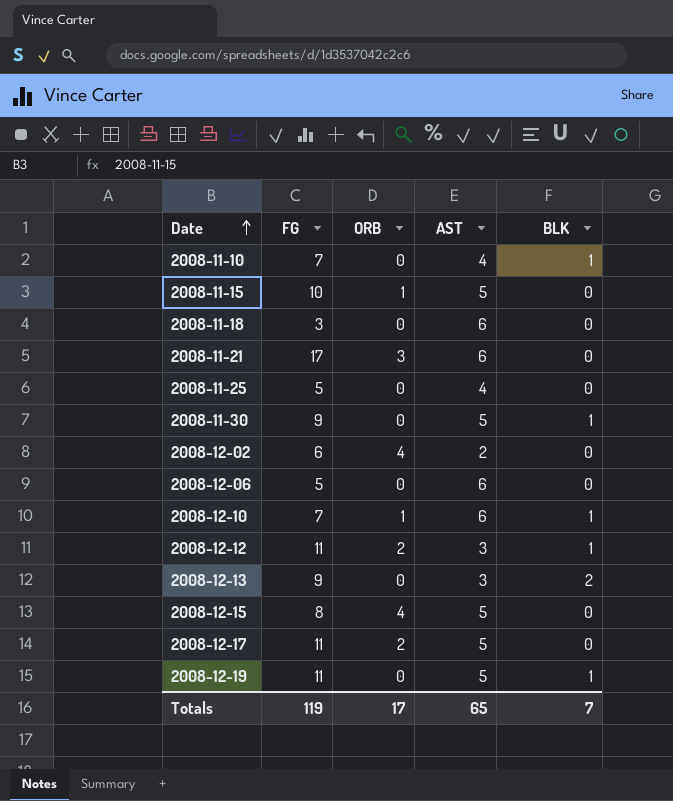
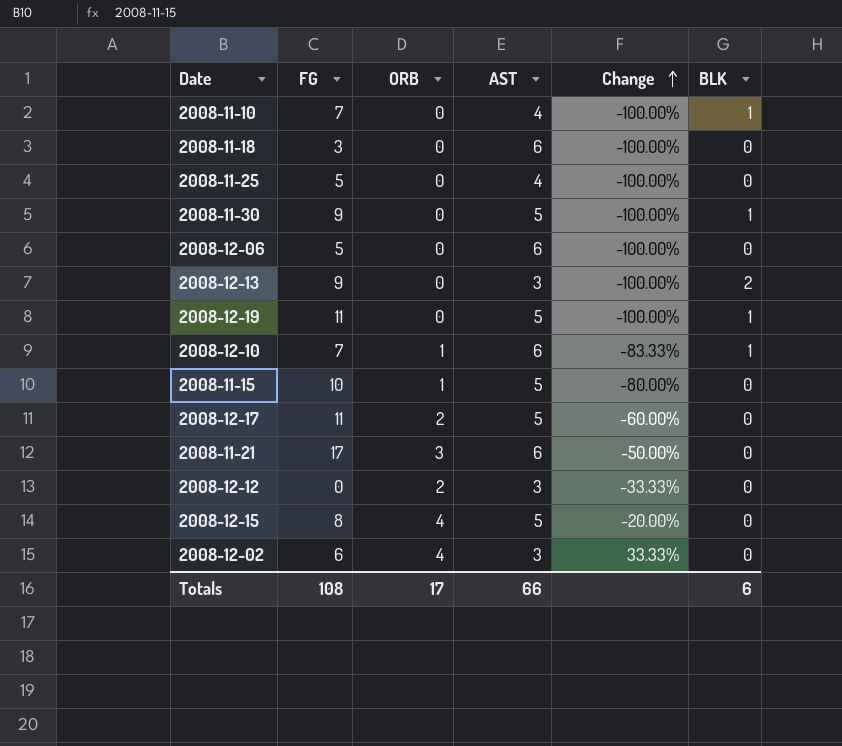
row order: Date ascending -> Change ascending
column Change | formula: none -> ([ORB] - [AST]) / [AST]
2008-12-12 | FG: 11 -> 0
2008-12-12 | BLK: 1 -> 0
2008-12-02 | AST: 2 -> 3
Totals | FG: 119 -> 108
Totals | AST: 65 -> 66
Totals | BLK: 7 -> 6

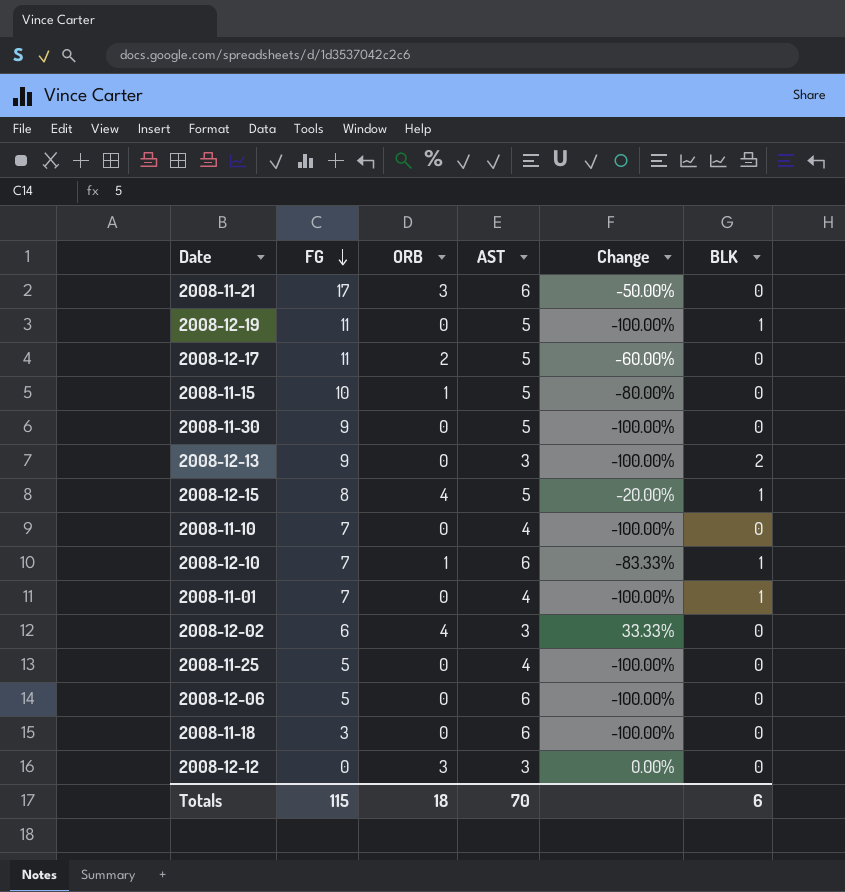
row order: Change ascending -> FG descending
2008-11-30 | BLK: 1 -> 0
2008-12-15 | BLK: 0 -> 1
2008-11-10 | BLK: 1 -> 0
row 2008-11-01: none -> 7 | 0 | 4 | -100.00% | 1
2008-12-12 | ORB: 2 -> 3
2008-12-12 | Change: -33.33% -> 0.00%
Totals | FG: 108 -> 115
Totals | ORB: 17 -> 18
Totals | AST: 66 -> 70

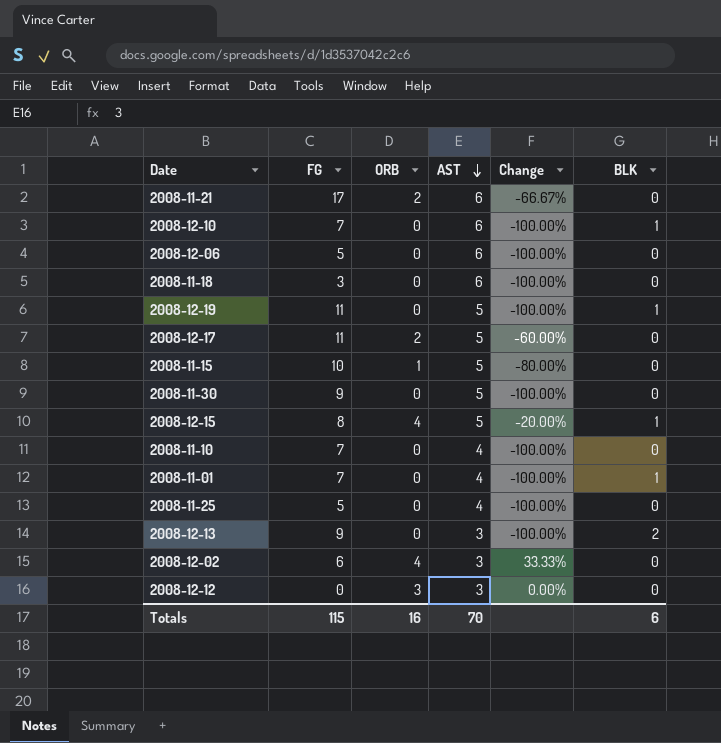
row order: FG descending -> AST descending
2008-11-21 | ORB: 3 -> 2
2008-11-21 | Change: -50.00% -> -66.67%
2008-12-10 | ORB: 1 -> 0
2008-12-10 | Change: -83.33% -> -100.00%
Totals | ORB: 18 -> 16

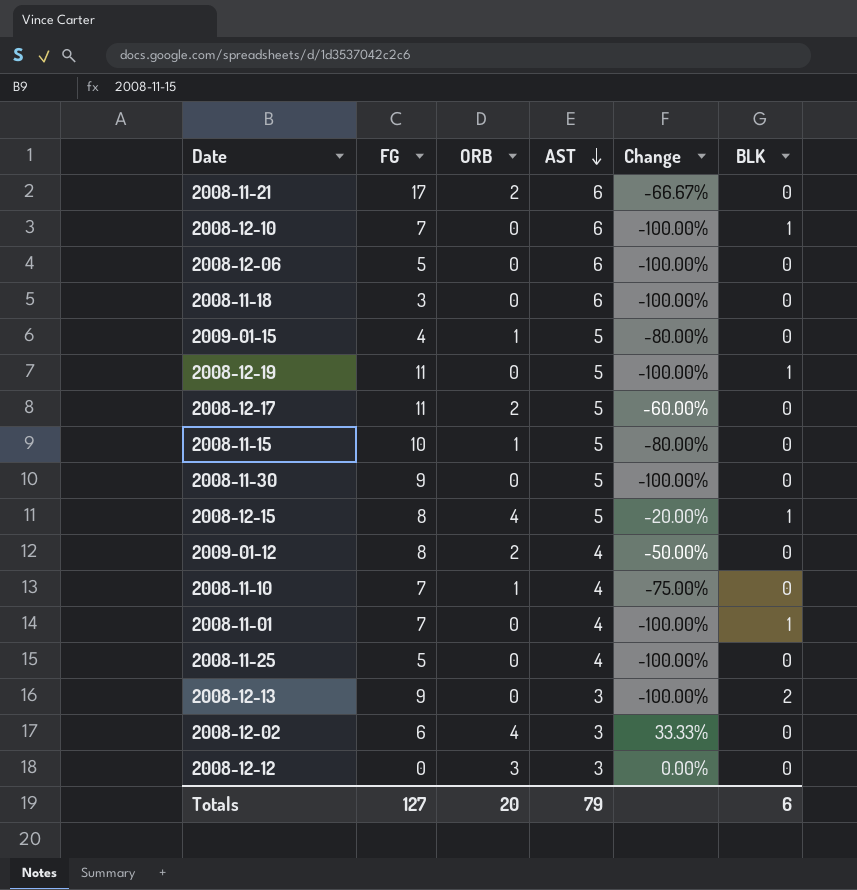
row 2009-01-15: none -> 4 | 1 | 5 | -80.00% | 0
row 2009-01-12: none -> 8 | 2 | 4 | -50.00% | 0
2008-11-10 | ORB: 0 -> 1
2008-11-10 | Change: -100.00% -> -75.00%
Totals | FG: 115 -> 127
Totals | ORB: 16 -> 20
Totals | AST: 70 -> 79

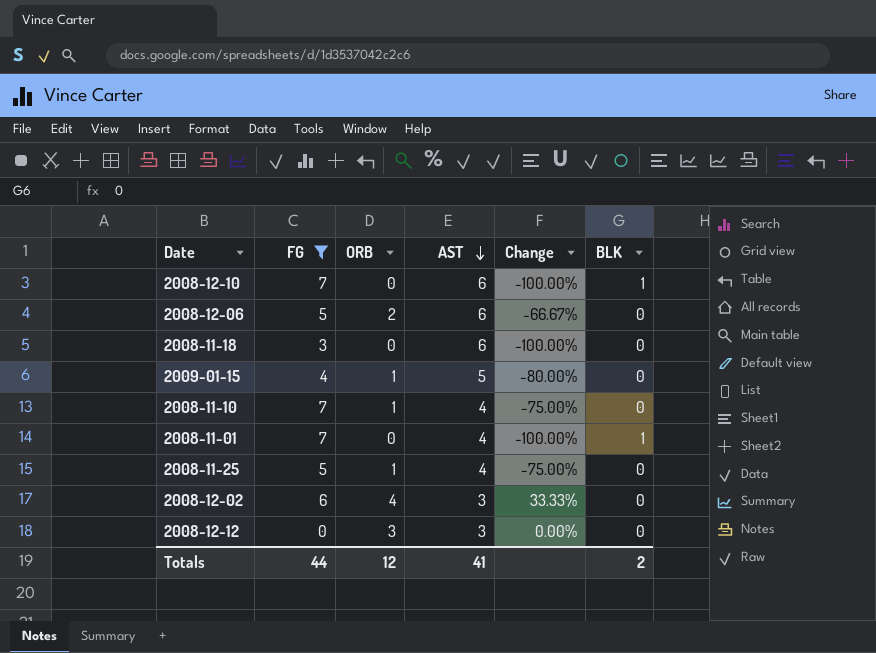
filter: none -> FG <= 7
2008-12-06 | ORB: 0 -> 2
2008-12-06 | Change: -100.00% -> -66.67%
2008-11-25 | ORB: 0 -> 1
2008-11-25 | Change: -100.00% -> -75.00%
Totals | FG: 127 -> 44
Totals | ORB: 20 -> 12
Totals | AST: 79 -> 41
Totals | BLK: 6 -> 2

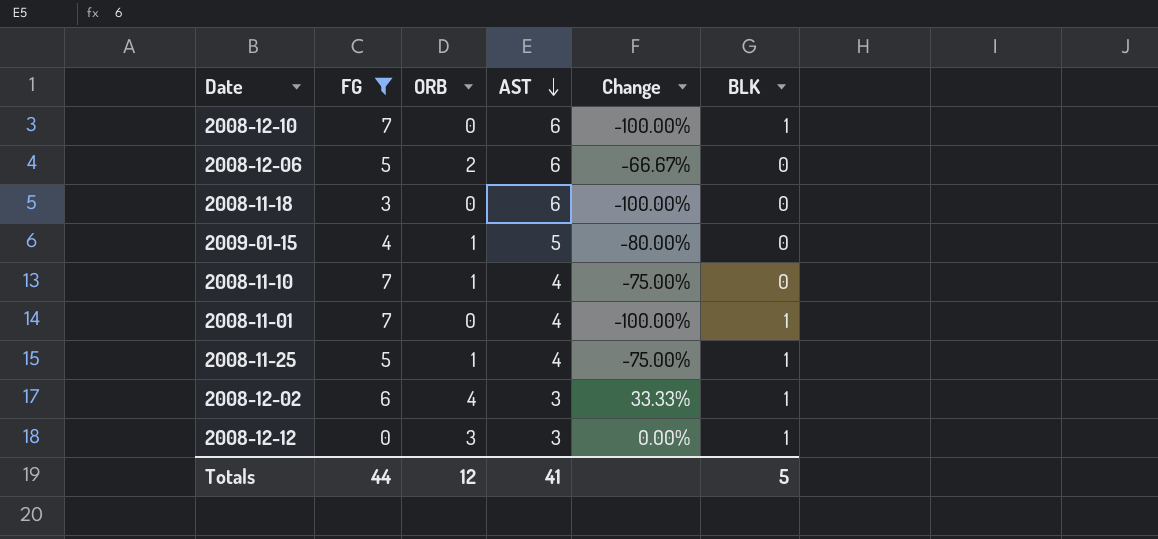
2008-11-25 | BLK: 0 -> 1
2008-12-02 | BLK: 0 -> 1
2008-12-12 | BLK: 0 -> 1
Totals | BLK: 2 -> 5

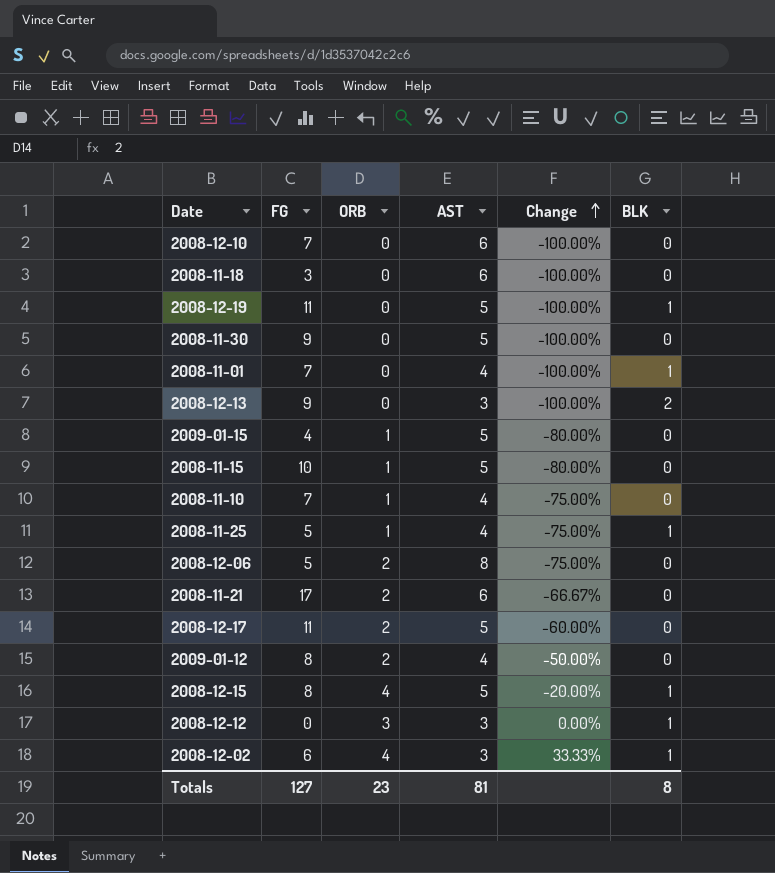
filter: FG <= 7 -> none
row order: AST descending -> Change ascending
2008-12-10 | BLK: 1 -> 0
2008-12-06 | AST: 6 -> 8
2008-12-06 | Change: -66.67% -> -75.00%
Totals | FG: 44 -> 127
Totals | ORB: 12 -> 23
Totals | AST: 41 -> 81
Totals | BLK: 5 -> 8

